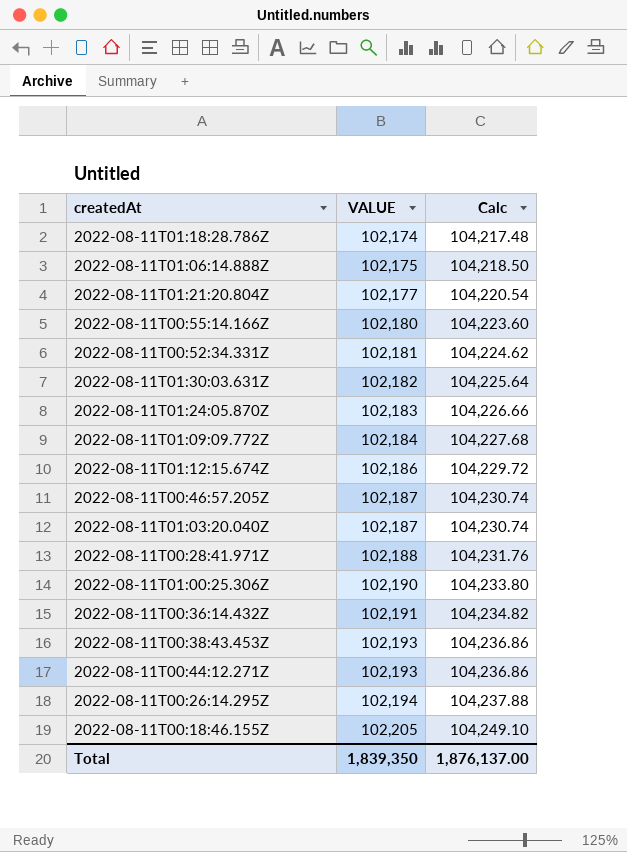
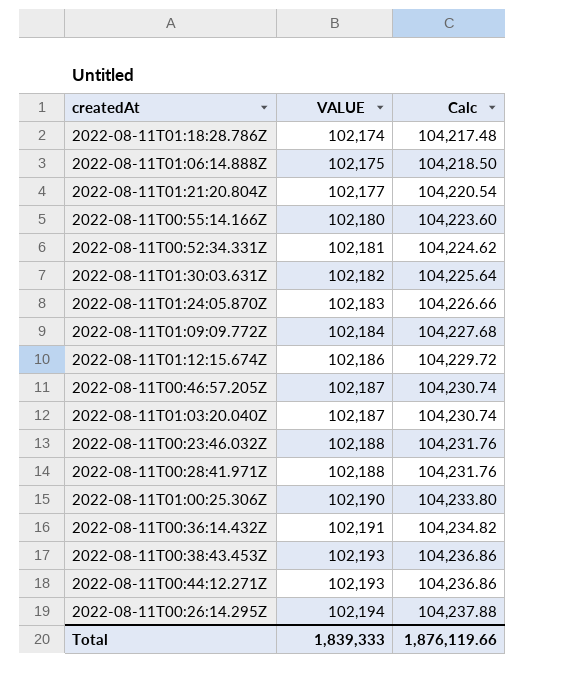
row 2022-08-11T00:18:46.155Z: 102,205 | 104,249.10 -> none
row 2022-08-11T00:23:46.032Z: none -> 102,188 | 104,231.76
Total | VALUE: 1,839,350 -> 1,839,333
Total | Calc: 1,876,137.00 -> 1,876,119.66

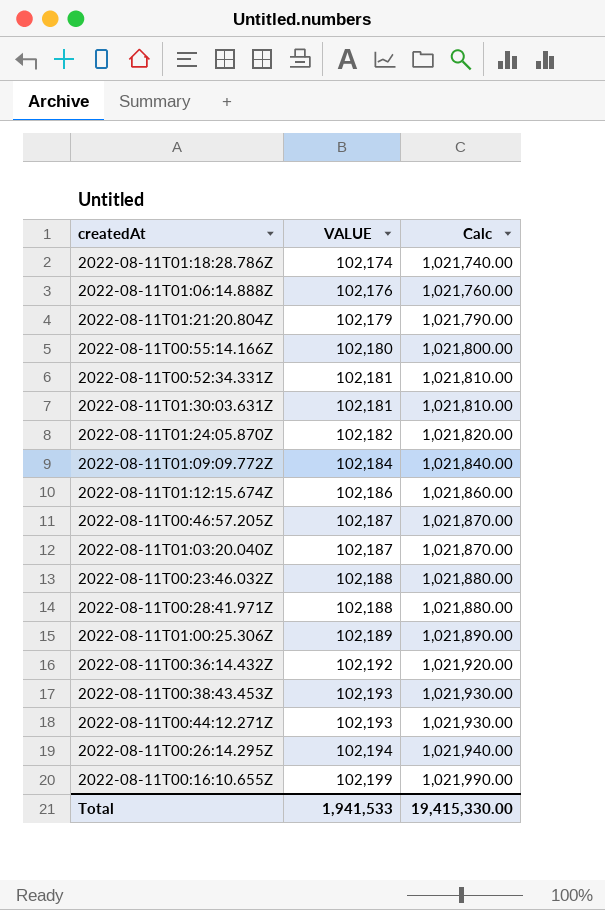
column Calc | formula: [VALUE] * 1.02 -> [VALUE] * 10
2022-08-11T01:06:14.888Z | VALUE: 102,175 -> 102,176
2022-08-11T01:21:20.804Z | VALUE: 102,177 -> 102,179
2022-08-11T01:30:03.631Z | VALUE: 102,182 -> 102,181
2022-08-11T01:24:05.870Z | VALUE: 102,183 -> 102,182
2022-08-11T01:00:25.306Z | VALUE: 102,190 -> 102,189
2022-08-11T00:36:14.432Z | VALUE: 102,191 -> 102,192
row 2022-08-11T00:16:10.655Z: none -> 102,199 | 1,021,990.00
Total | VALUE: 1,839,333 -> 1,941,533
Total | Calc: 1,876,119.66 -> 19,415,330.00

